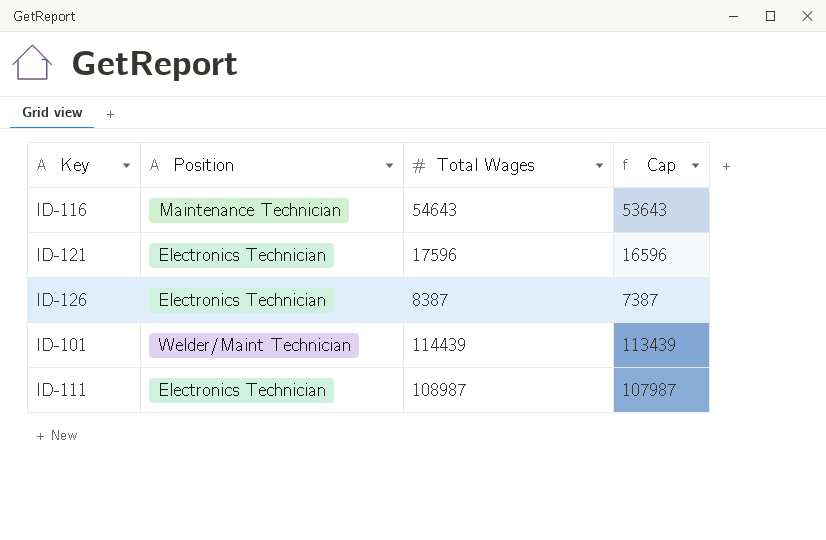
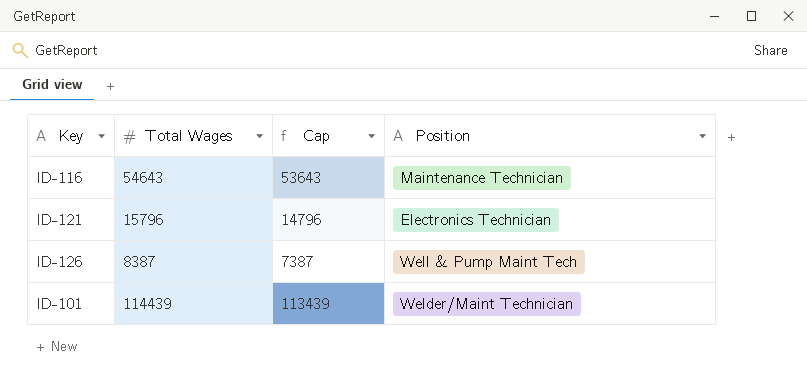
column Position | position: 2 -> 4
row ID-111: Electronics Technician | 108987 | 107987 -> none
ID-121 | Total Wages: 17596 -> 15796
ID-121 | Cap: 16596 -> 14796
ID-126 | Position: Electronics Technician -> Well & Pump Maint Tech

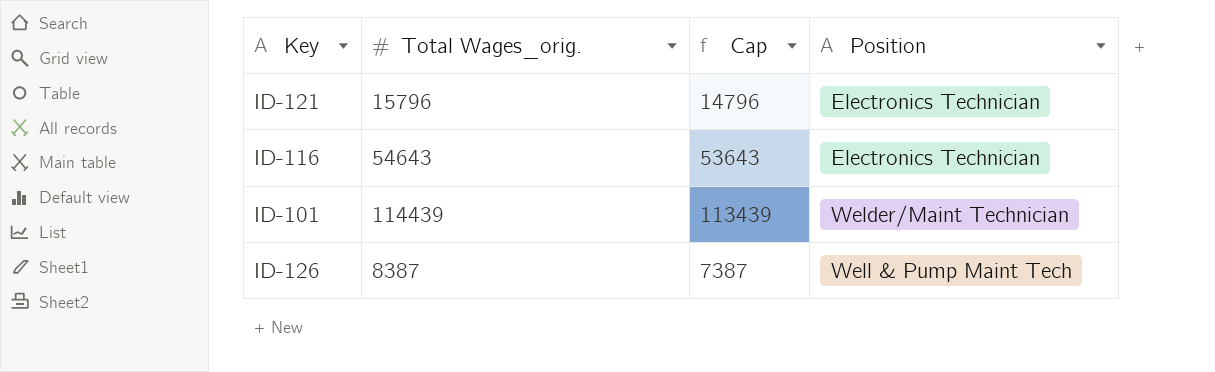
row order: none -> Position ascending
column name: Total Wages -> Total Wages_orig.
ID-116 | Position: Maintenance Technician -> Electronics Technician

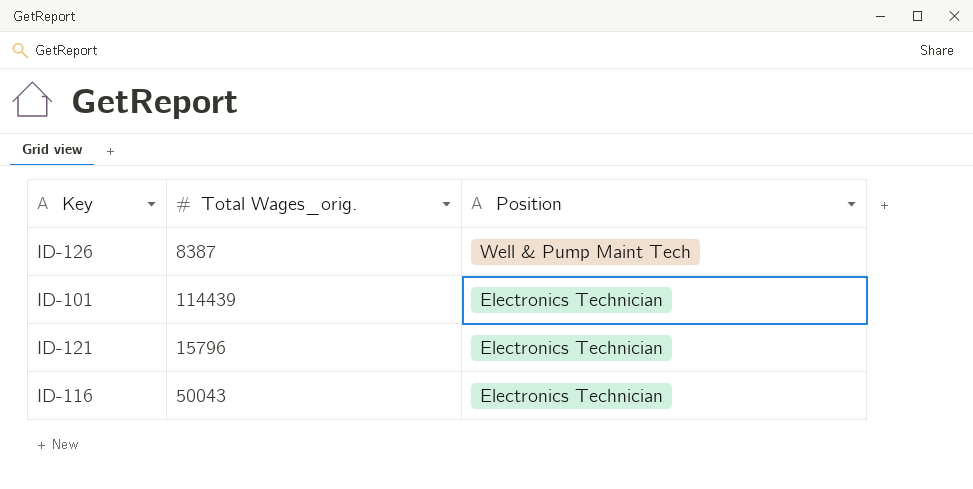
row order: Position ascending -> Position descending
column Cap | formula: [Total Wages_orig.] - 1000 -> none
ID-101 | Position: Welder/Maint Technician -> Electronics Technician
ID-116 | Total Wages_orig.: 54643 -> 50043

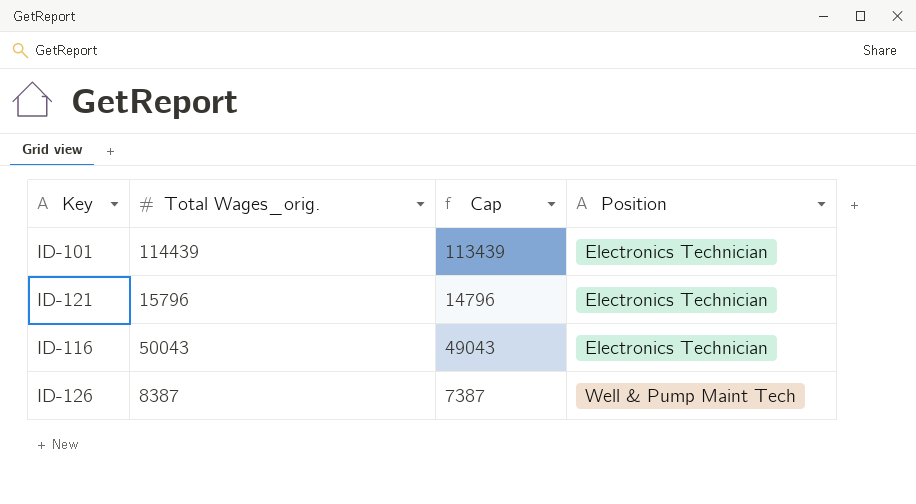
row order: Position descending -> Position ascending
column Cap | formula: none -> [Total Wages_orig.] - 1000

